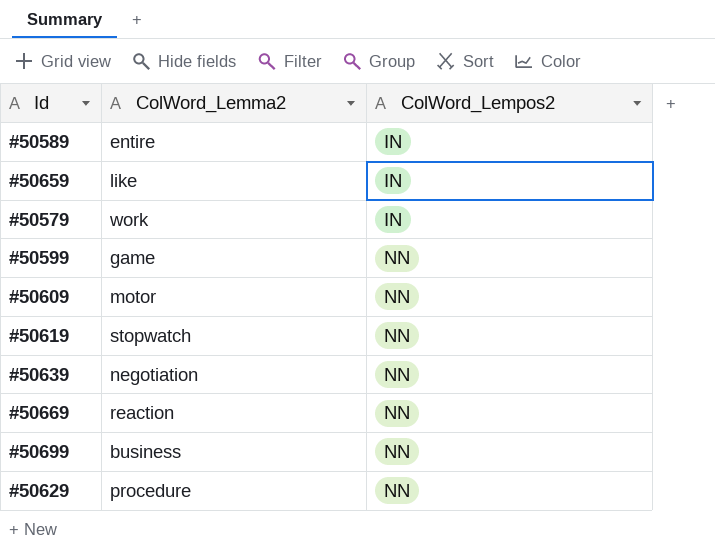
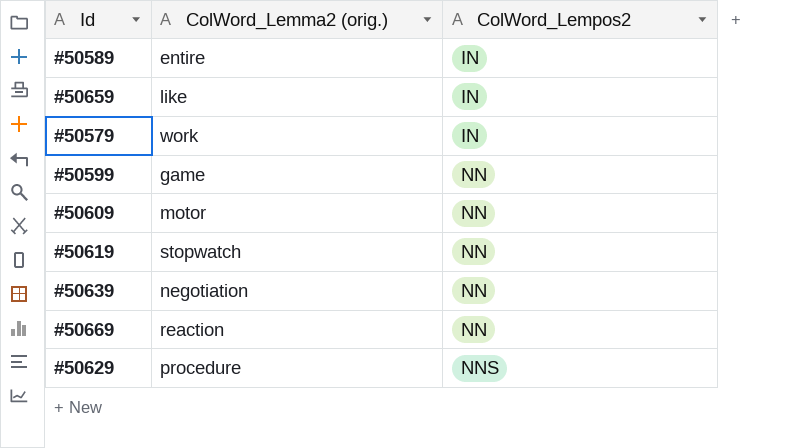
column name: ColWord_Lemma2 -> ColWord_Lemma2 (orig.)
row #50699: business | NN -> none
#50629 | ColWord_Lempos2: NN -> NNS

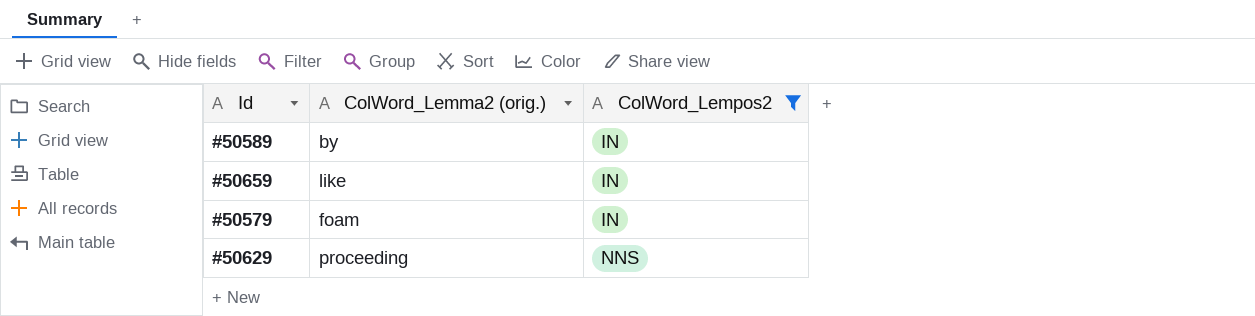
filter: none -> ColWord_Lempos2 != NN
#50589 | ColWord_Lemma2 (orig.): entire -> by
#50579 | ColWord_Lemma2 (orig.): work -> foam
#50629 | ColWord_Lemma2 (orig.): procedure -> proceeding

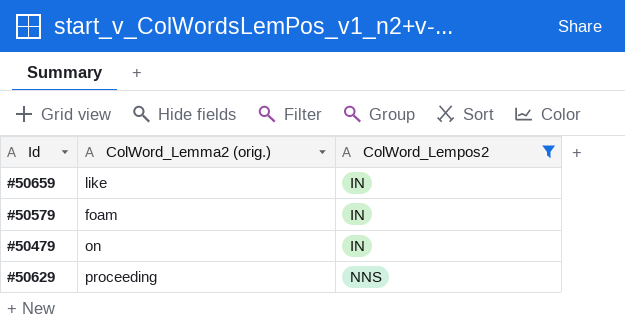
row #50589: by | IN -> none
row #50479: none -> on | IN

